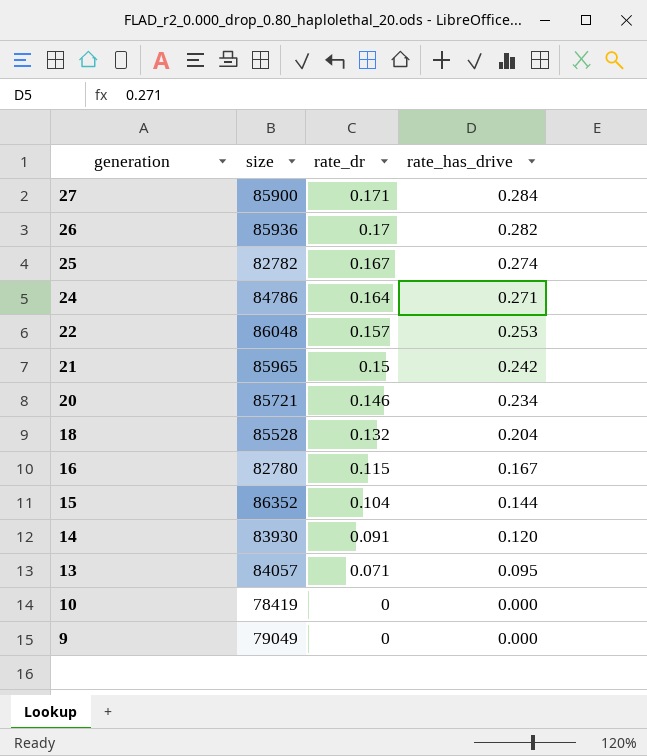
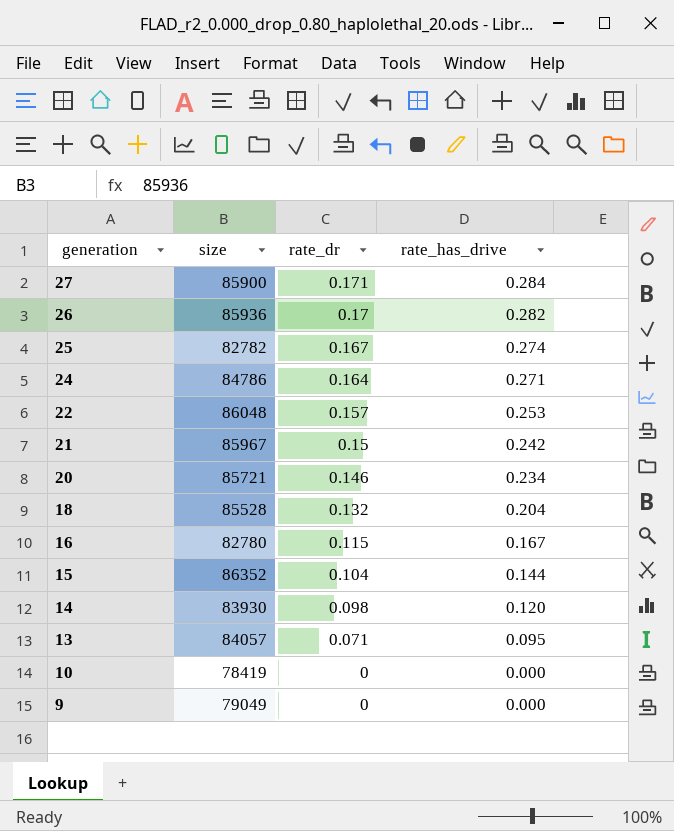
21 | size: 85965 -> 85967
14 | rate_dr: 0.091 -> 0.098

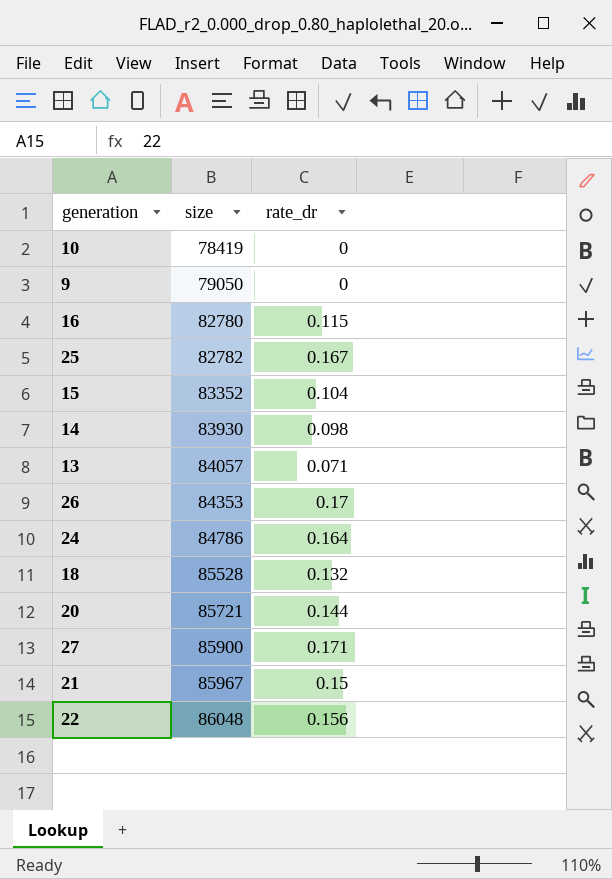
row order: generation descending -> size ascending
column rate_has_drive | position: 4 -> none
9 | size: 79049 -> 79050
15 | size: 86352 -> 83352
26 | size: 85936 -> 84353
20 | rate_dr: 0.146 -> 0.144
22 | rate_dr: 0.157 -> 0.156

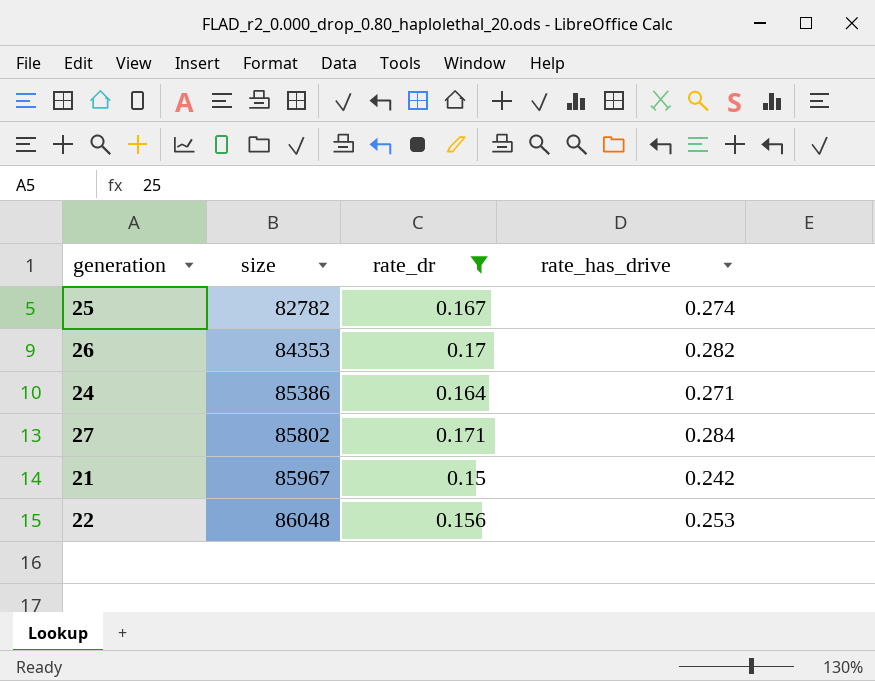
filter: none -> rate_dr >= 0.15
column rate_has_drive | position: none -> 4
24 | size: 84786 -> 85386
27 | size: 85900 -> 85802

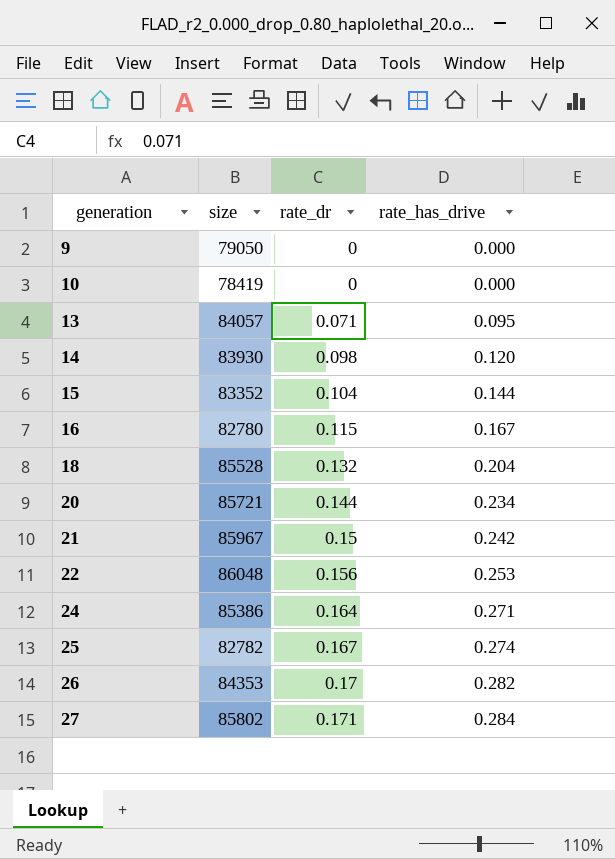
filter: rate_dr >= 0.15 -> none
row order: size ascending -> generation ascending

